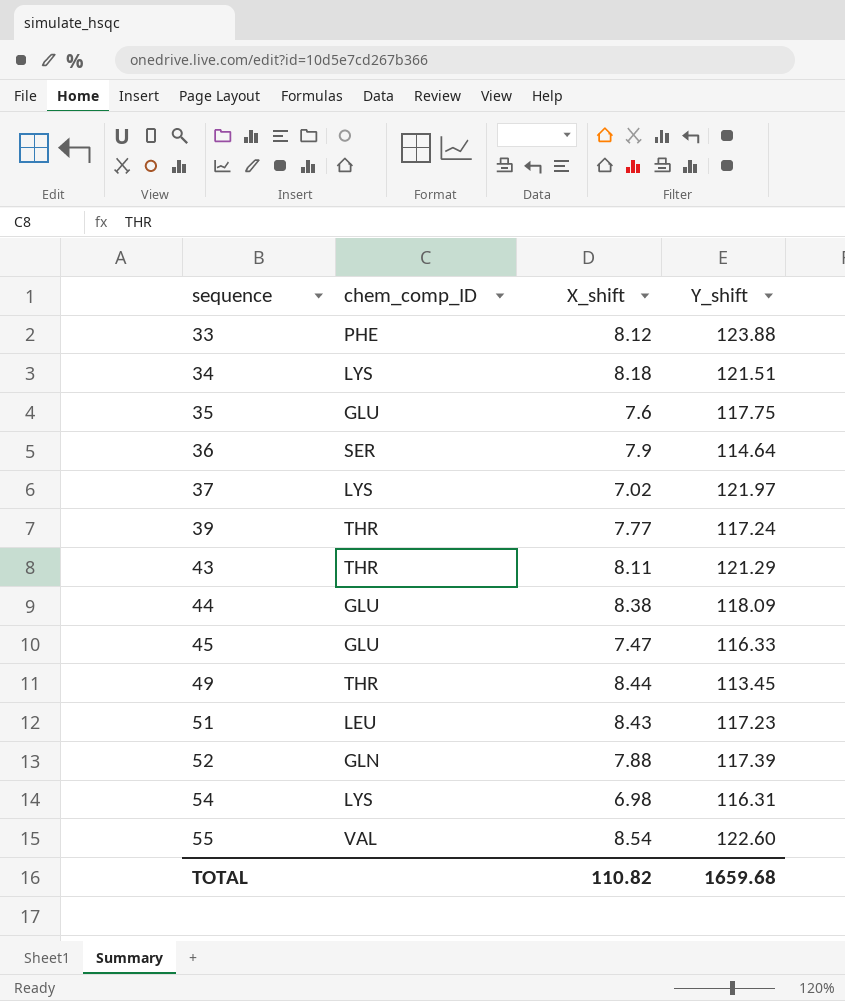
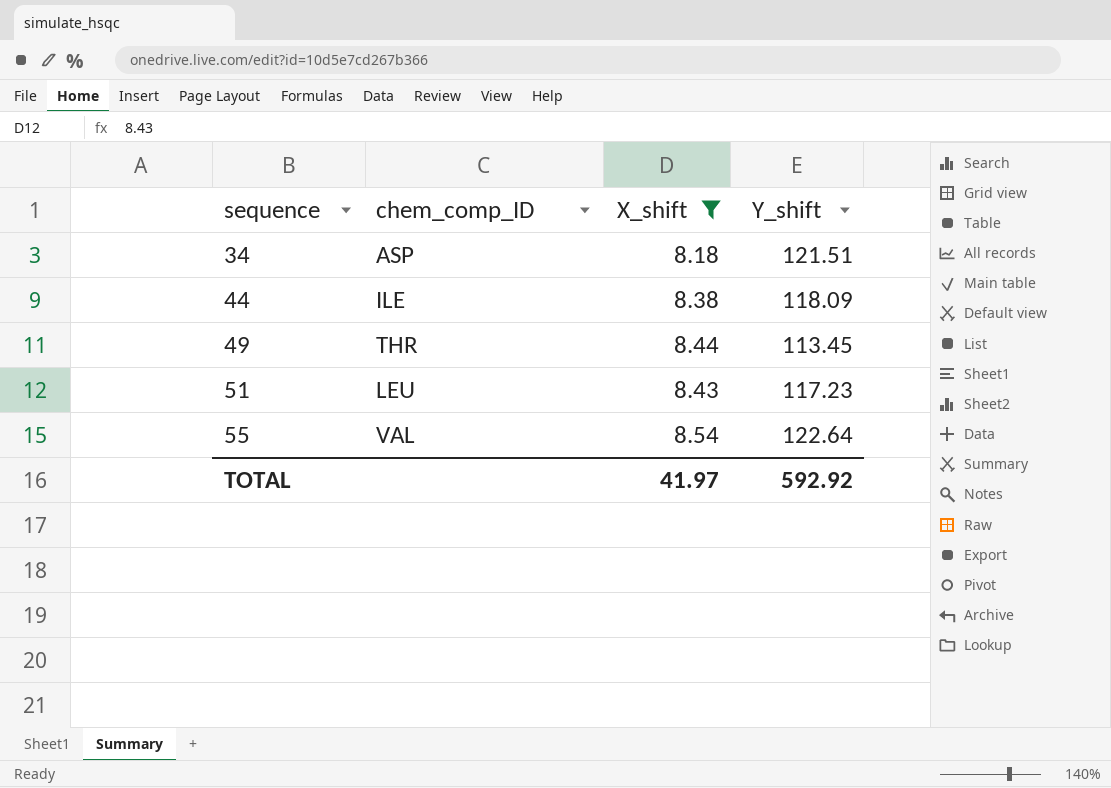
filter: none -> X_shift >= 8.18
34 | chem_comp_ID: LYS -> ASP
44 | chem_comp_ID: GLU -> ILE
55 | Y_shift: 122.60 -> 122.64
TOTAL | X_shift: 110.82 -> 41.97
TOTAL | Y_shift: 1659.68 -> 592.92

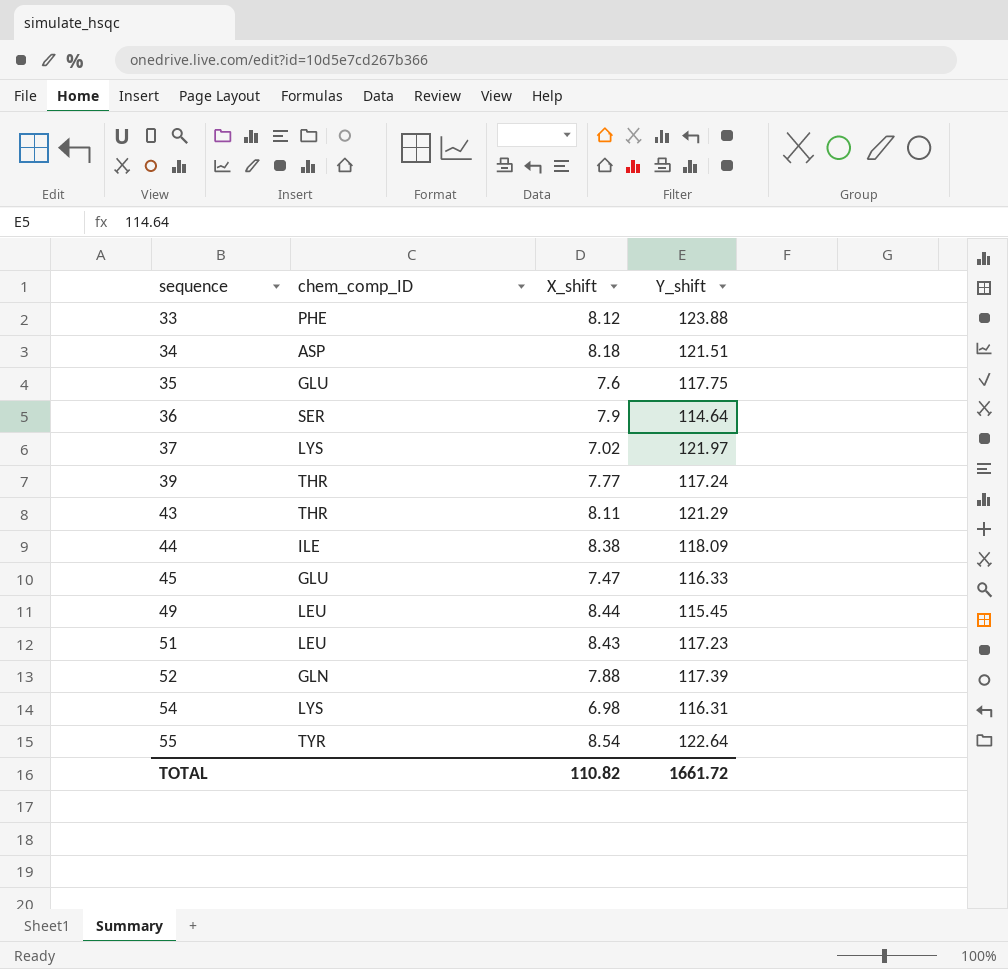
filter: X_shift >= 8.18 -> none
49 | chem_comp_ID: THR -> LEU
49 | Y_shift: 113.45 -> 115.45
55 | chem_comp_ID: VAL -> TYR
TOTAL | X_shift: 41.97 -> 110.82
TOTAL | Y_shift: 592.92 -> 1661.72

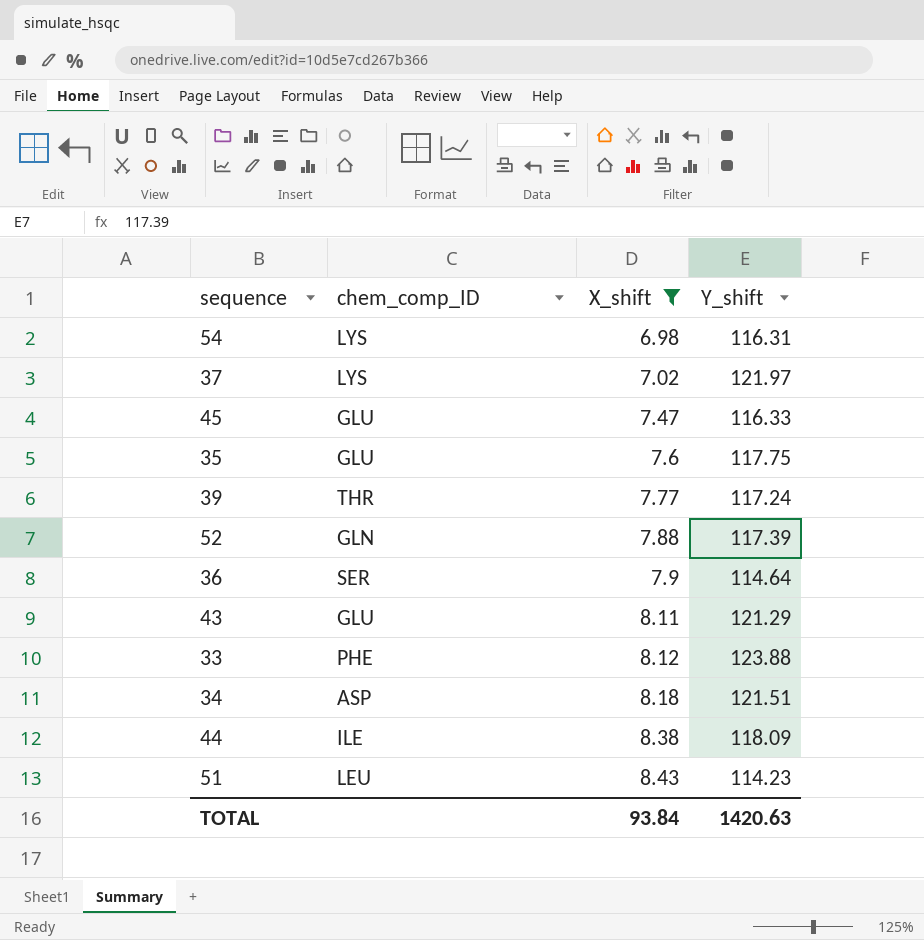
filter: none -> X_shift <= 8.43
row order: sequence ascending -> X_shift ascending
43 | chem_comp_ID: THR -> GLU
51 | Y_shift: 117.23 -> 114.23
TOTAL | X_shift: 110.82 -> 93.84
TOTAL | Y_shift: 1661.72 -> 1420.63

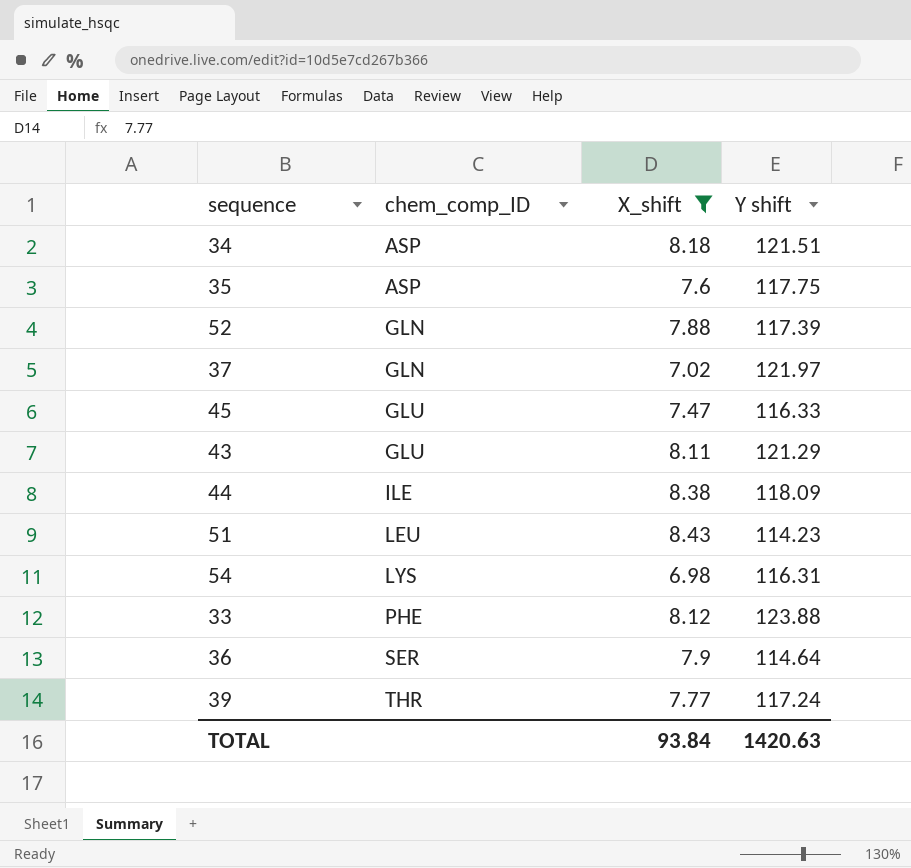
row order: X_shift ascending -> chem_comp_ID ascending
column name: Y_shift -> Y shift
35 | chem_comp_ID: GLU -> ASP
37 | chem_comp_ID: LYS -> GLN

